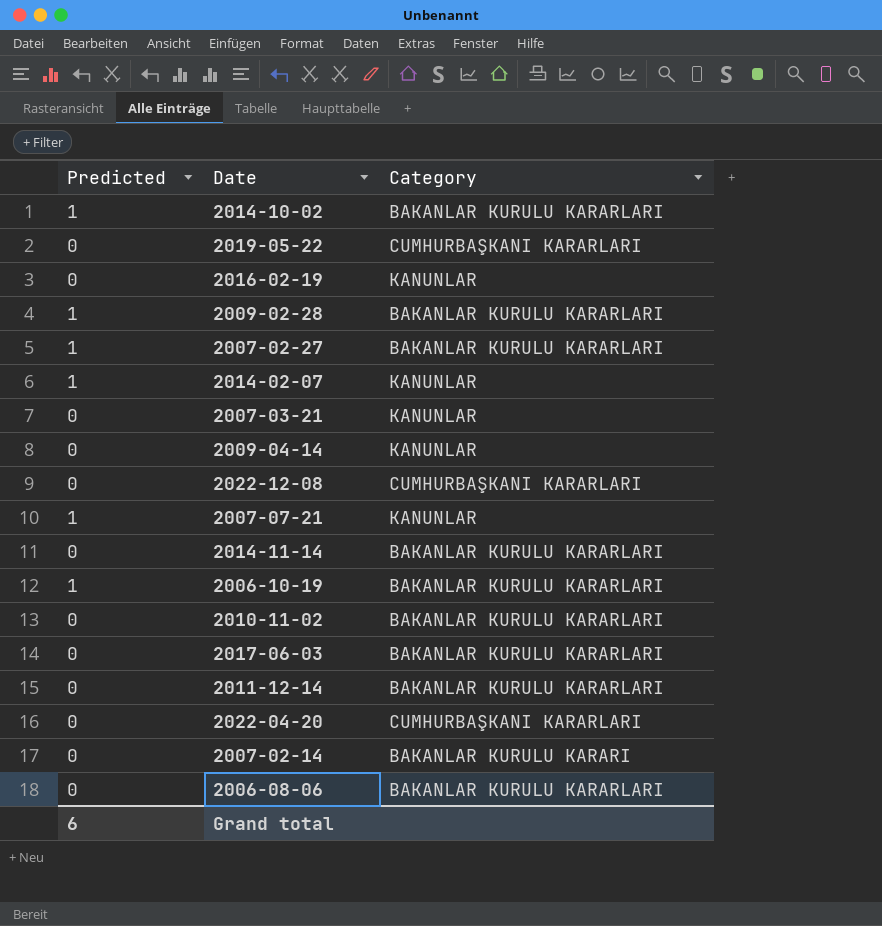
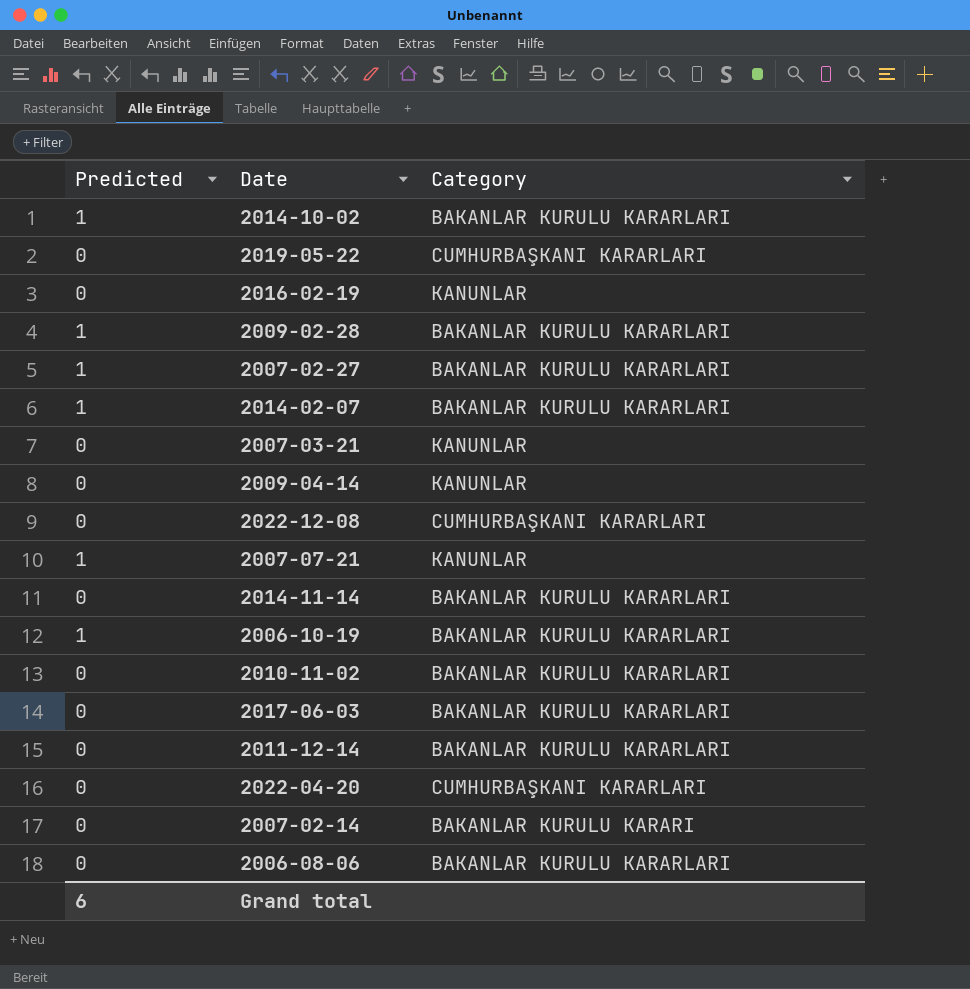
2014-02-07 | Category: KANUNLAR -> BAKANLAR KURULU KARARLARI

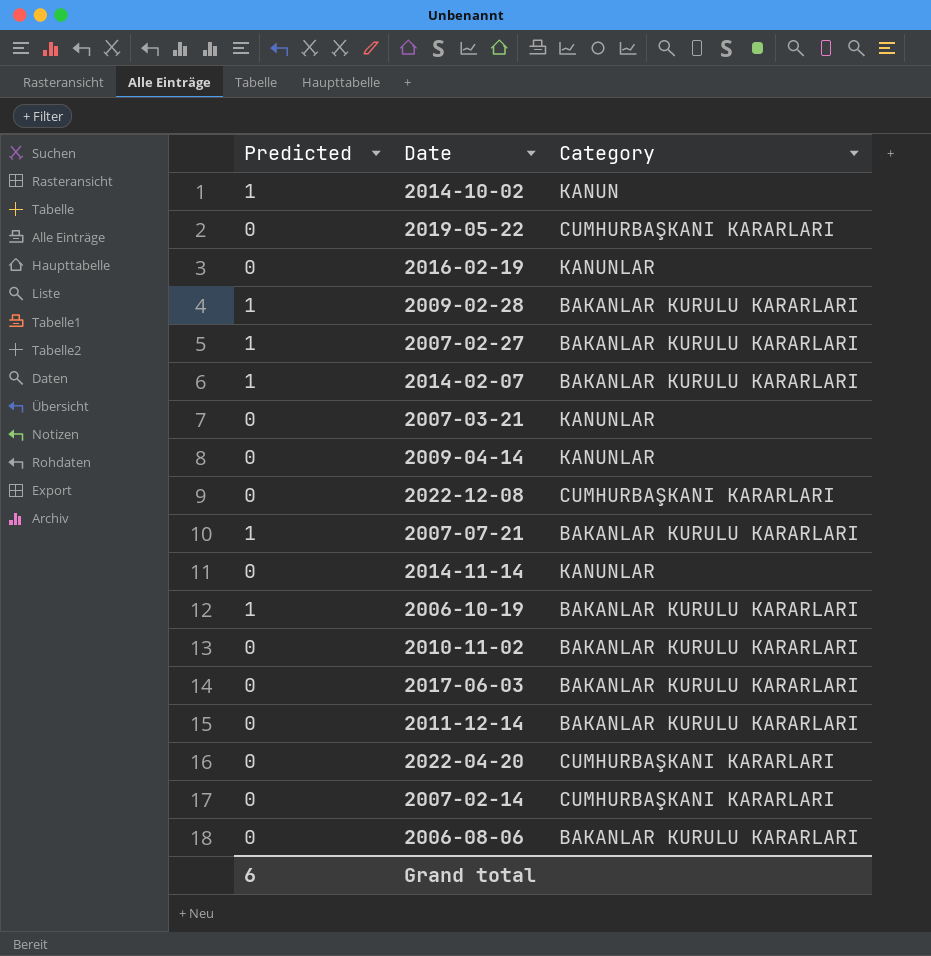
2014-10-02 | Category: BAKANLAR KURULU KARARLARI -> KANUN
2007-07-21 | Category: KANUNLAR -> BAKANLAR KURULU KARARLARI
2014-11-14 | Category: BAKANLAR KURULU KARARLARI -> KANUNLAR
2007-02-14 | Category: BAKANLAR KURULU KARARI -> CUMHURBAŞKANI KARARLARI

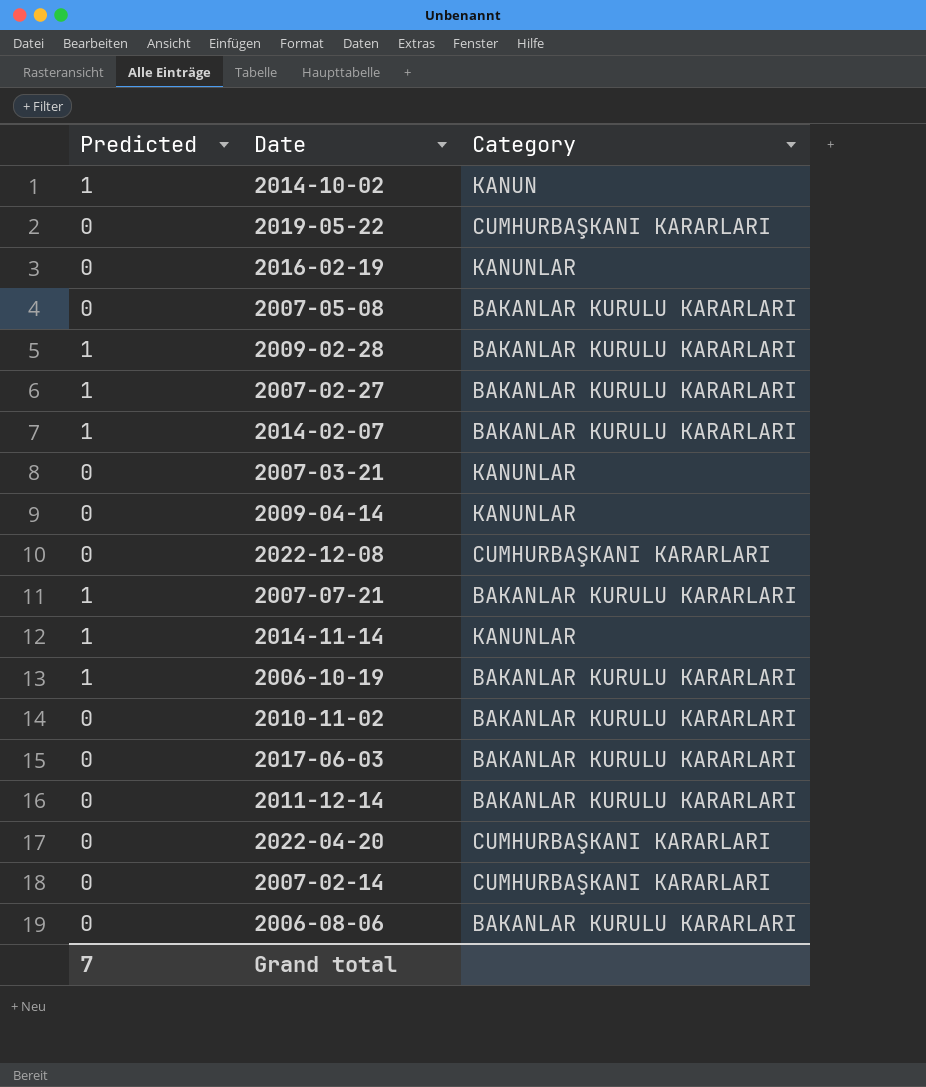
row 2007-05-08: none -> 0 | BAKANLAR KURULU KARARLARI
2014-11-14 | Predicted: 0 -> 1
Grand total | Predicted: 6 -> 7

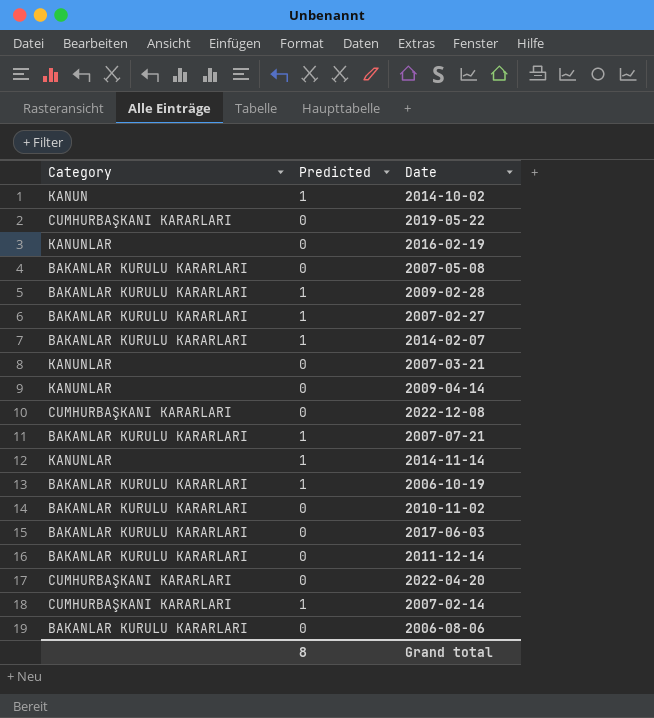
column Category | position: 3 -> 1
2007-02-14 | Predicted: 0 -> 1
Grand total | Predicted: 7 -> 8

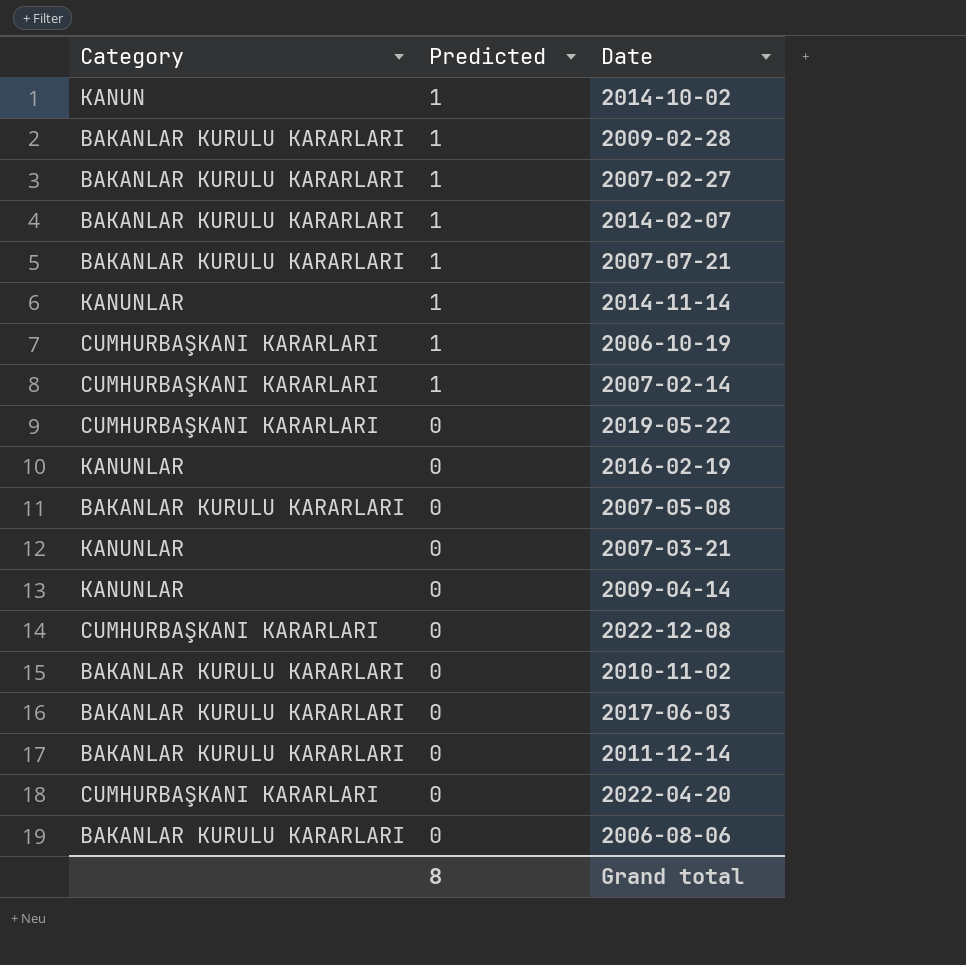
row order: none -> Predicted descending
2006-10-19 | Category: BAKANLAR KURULU KARARLARI -> CUMHURBAŞKANI KARARLARI

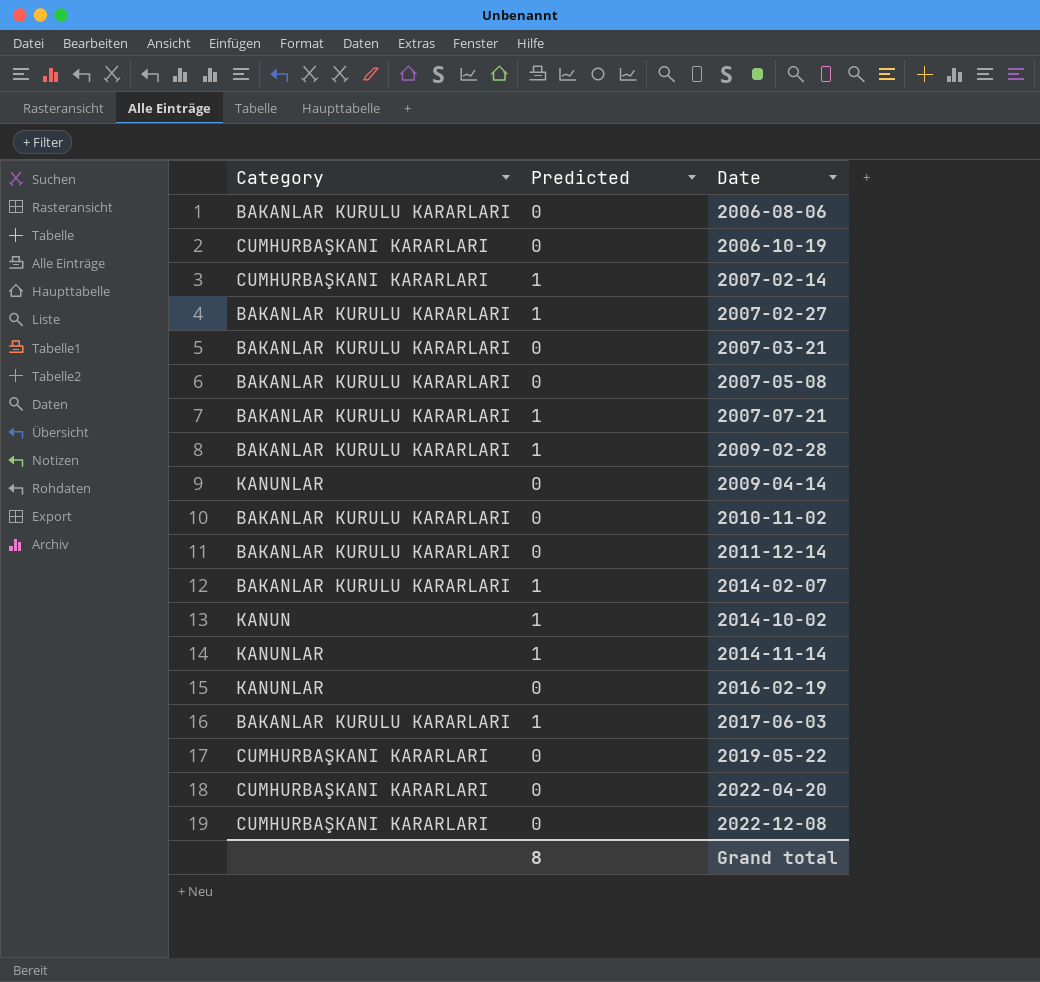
row order: Predicted descending -> Date ascending
2006-10-19 | Predicted: 1 -> 0
2007-03-21 | Category: KANUNLAR -> BAKANLAR KURULU KARARLARI
2017-06-03 | Predicted: 0 -> 1

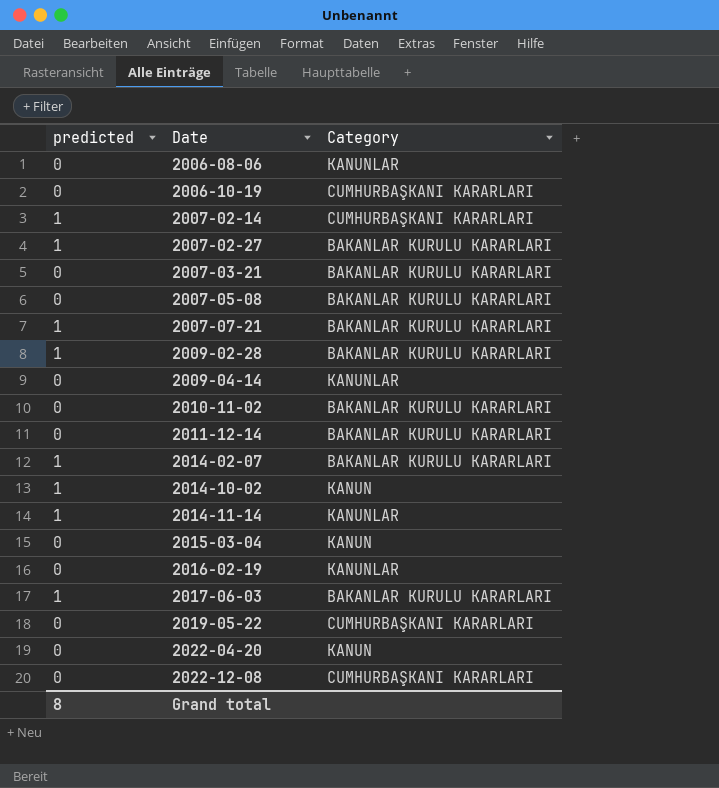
column name: Predicted -> predicted
column Category | position: 1 -> 3
2006-08-06 | Category: BAKANLAR KURULU KARARLARI -> KANUNLAR
row 2015-03-04: none -> 0 | KANUN
2022-04-20 | Category: CUMHURBAŞKANI KARARLARI -> KANUN

